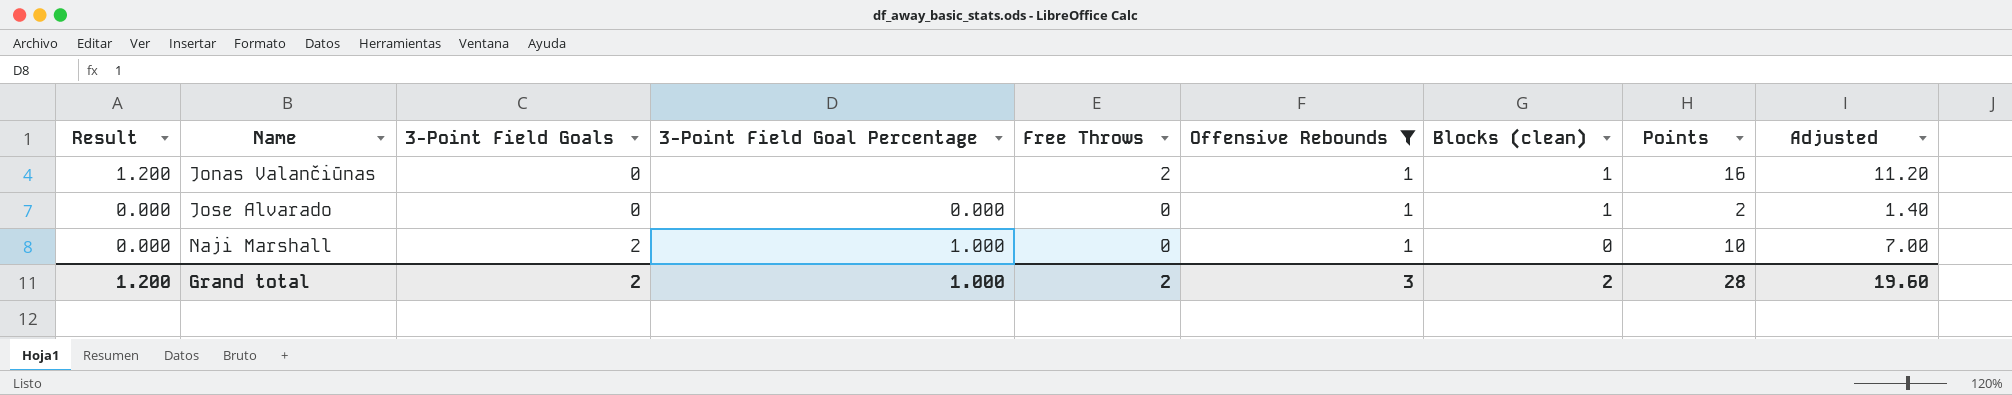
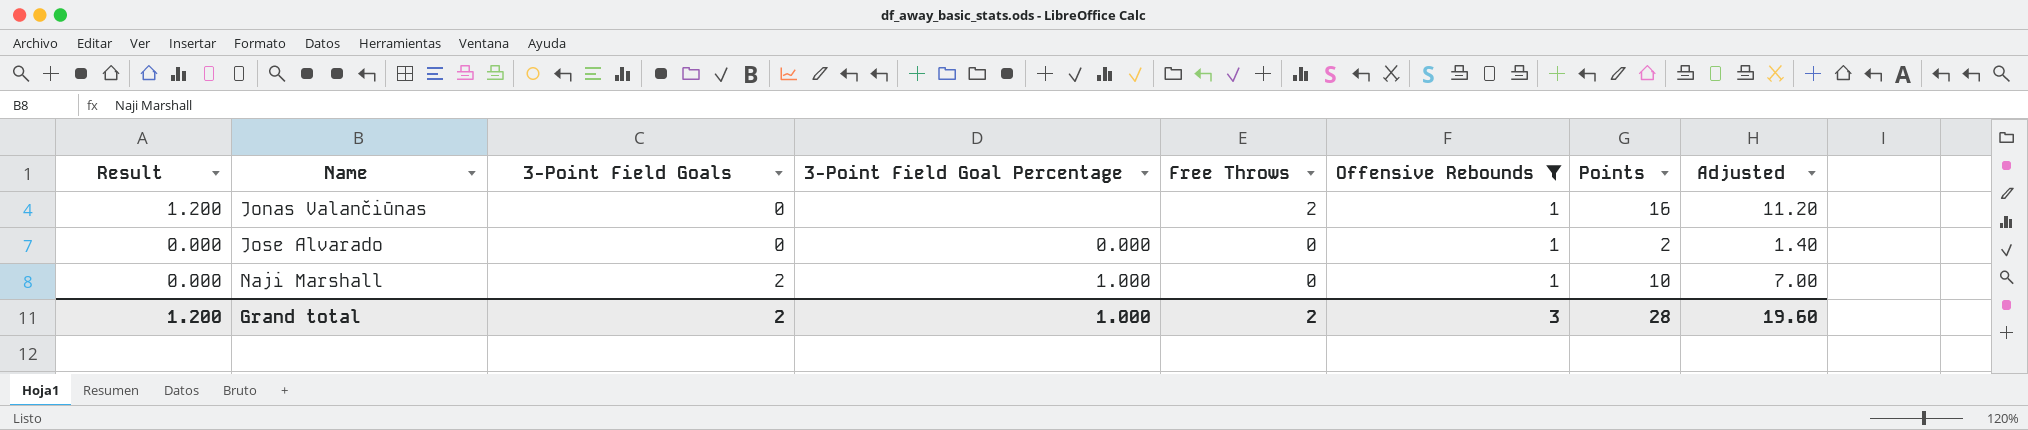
column Blocks (clean) | position: 7 -> none

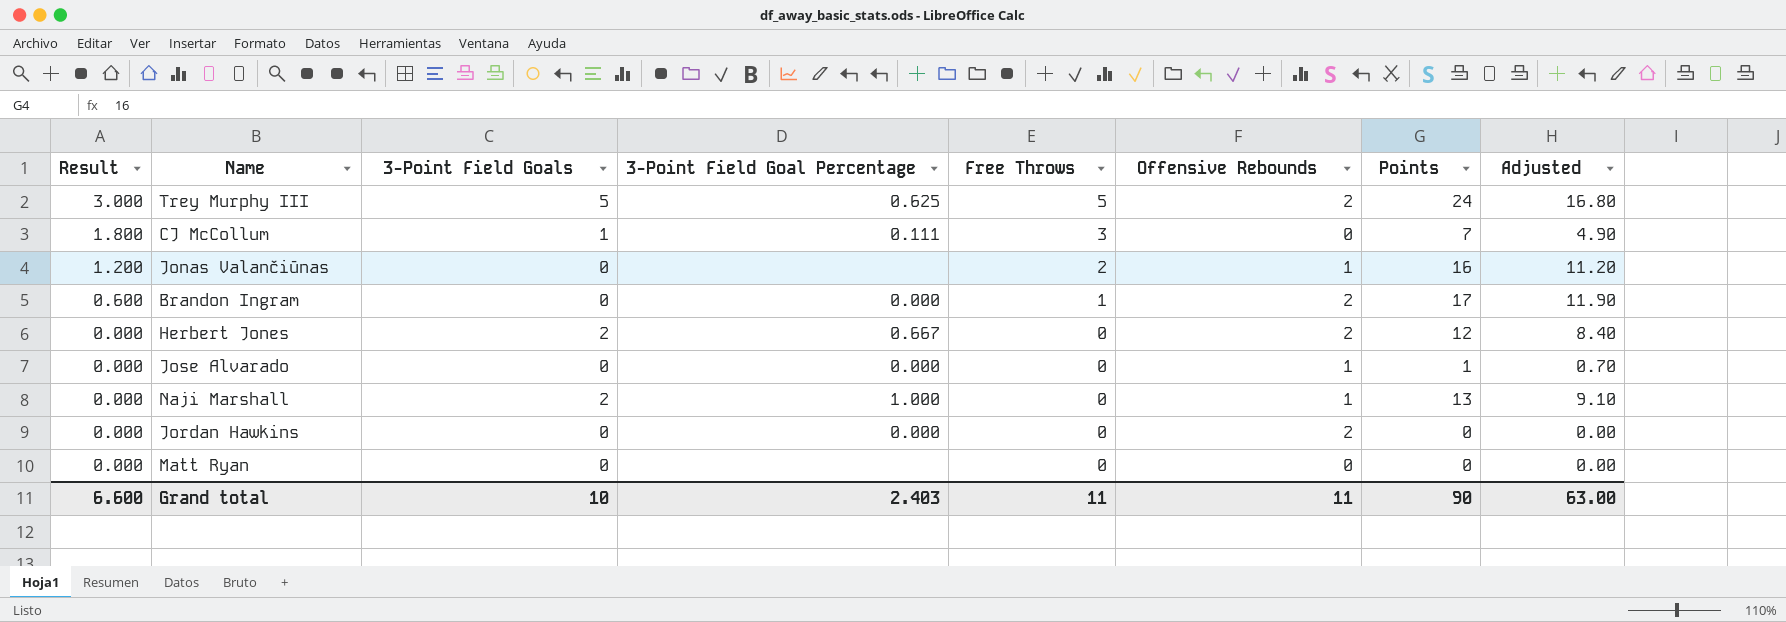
filter: Offensive Rebounds = 1 -> none
Jose Alvarado | Points: 2 -> 1
Jose Alvarado | Adjusted: 1.40 -> 0.70
Naji Marshall | Points: 10 -> 13
Naji Marshall | Adjusted: 7.00 -> 9.10
Grand total | Result: 1.200 -> 6.600
Grand total | 3-Point Field Goals: 2 -> 10
Grand total | 3-Point Field Goal Percentage: 1.000 -> 2.403
Grand total | Free Throws: 2 -> 11
Grand total | Offensive Rebounds: 3 -> 11
Grand total | Points: 28 -> 90
Grand total | Adjusted: 19.60 -> 63.00

